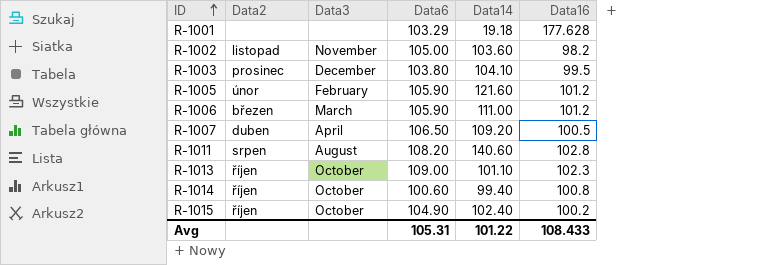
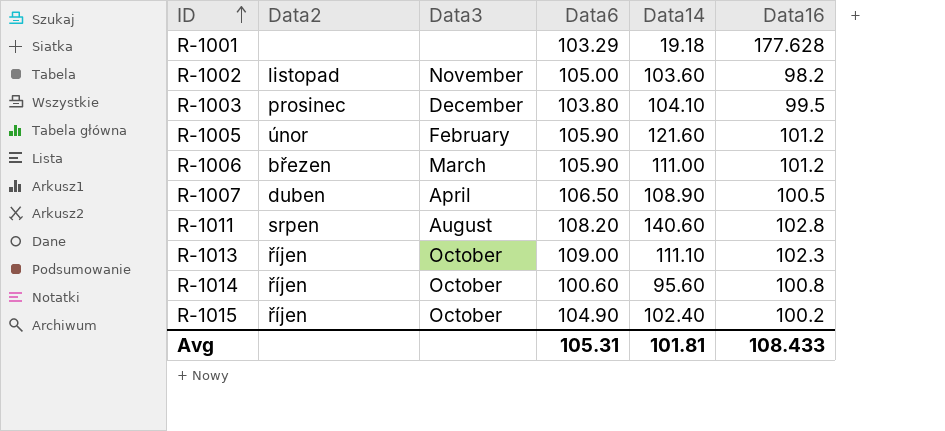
R-1007 | Data14: 109.20 -> 108.90
R-1013 | Data14: 101.10 -> 111.10
R-1014 | Data14: 99.40 -> 95.60
Avg | Data14: 101.22 -> 101.81

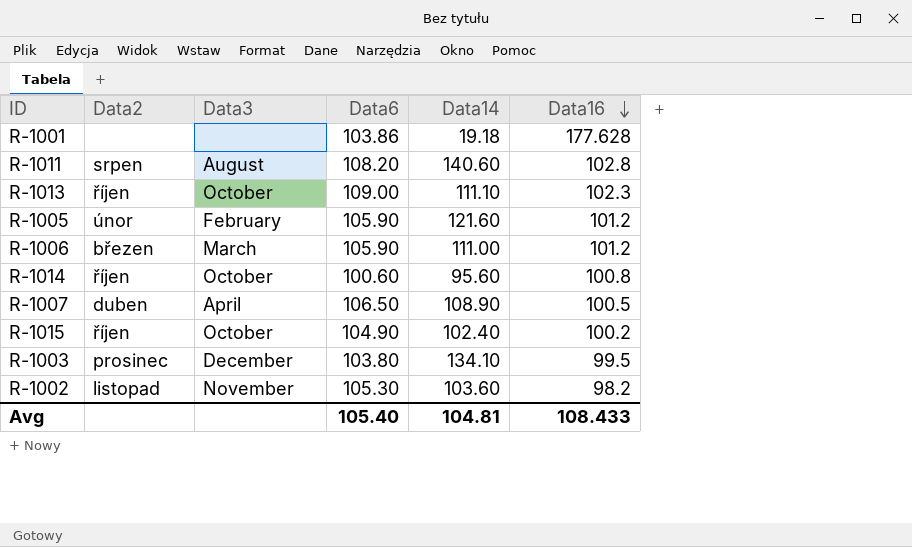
row order: ID ascending -> Data16 descending
R-1001 | Data6: 103.29 -> 103.86
R-1003 | Data14: 104.10 -> 134.10
R-1002 | Data6: 105.00 -> 105.30
Avg | Data6: 105.31 -> 105.40
Avg | Data14: 101.81 -> 104.81

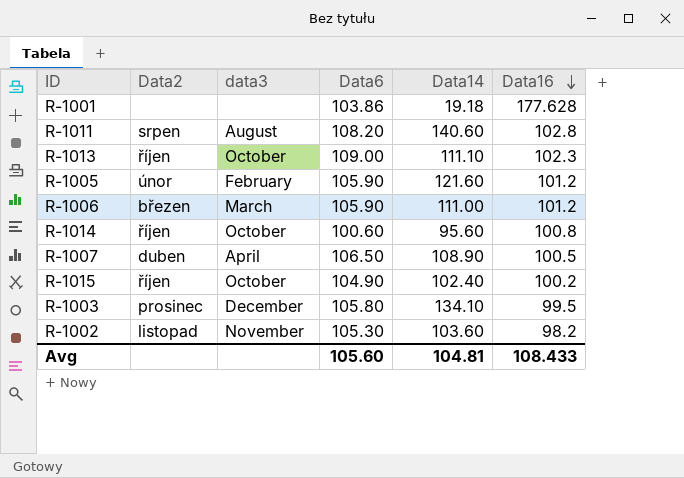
column name: Data3 -> data3
R-1003 | Data6: 103.80 -> 105.80
Avg | Data6: 105.40 -> 105.60

